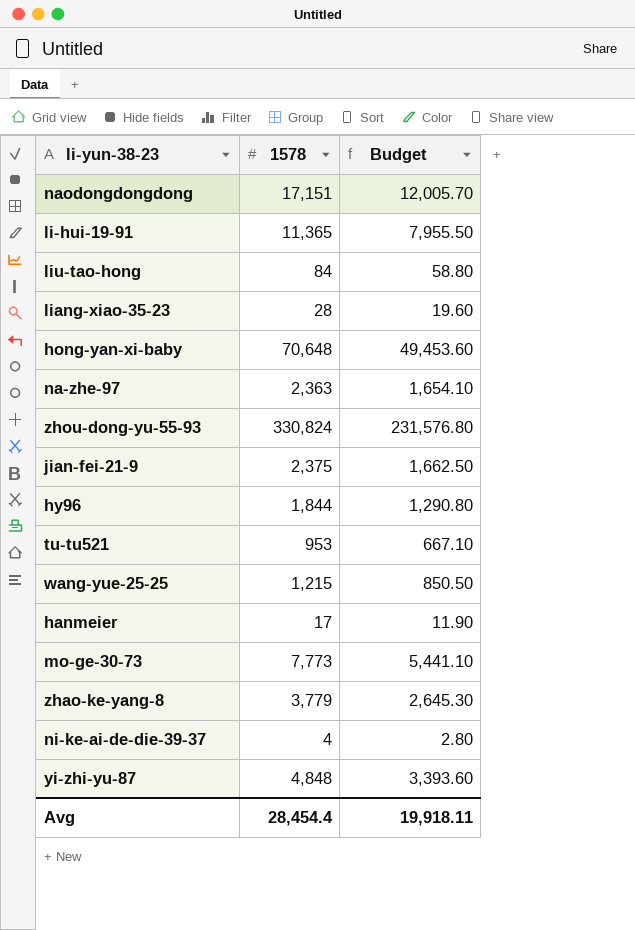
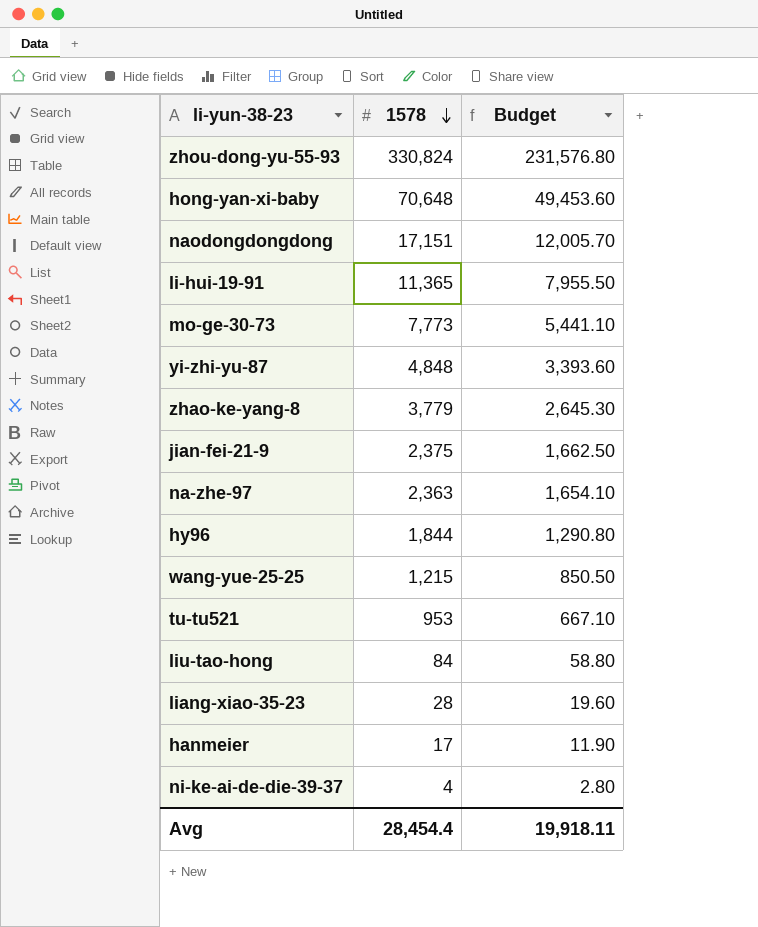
row order: none -> 1578 descending

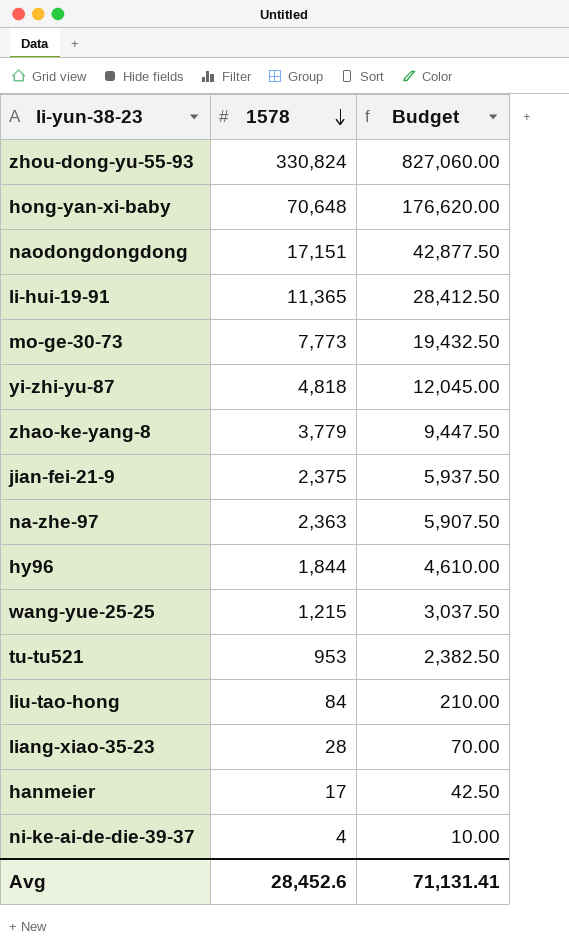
column Budget | formula: [1578] * 0.7 -> [1578] * 2.5
yi-zhi-yu-87 | 1578: 4,848 -> 4,818
Avg | 1578: 28,454.4 -> 28,452.6
Avg | Budget: 19,918.11 -> 71,131.41

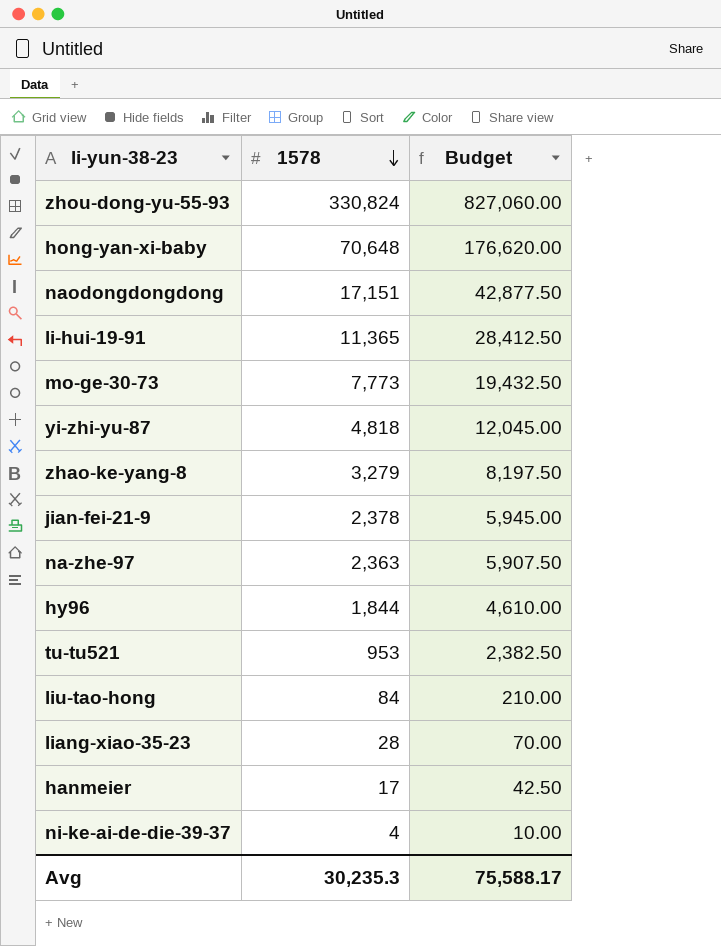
row wang-yue-25-25: 1,215 | 3,037.50 -> none
zhao-ke-yang-8 | 1578: 3,779 -> 3,279
zhao-ke-yang-8 | Budget: 9,447.50 -> 8,197.50
jian-fei-21-9 | 1578: 2,375 -> 2,378
jian-fei-21-9 | Budget: 5,937.50 -> 5,945.00
Avg | 1578: 28,452.6 -> 30,235.3
Avg | Budget: 71,131.41 -> 75,588.17

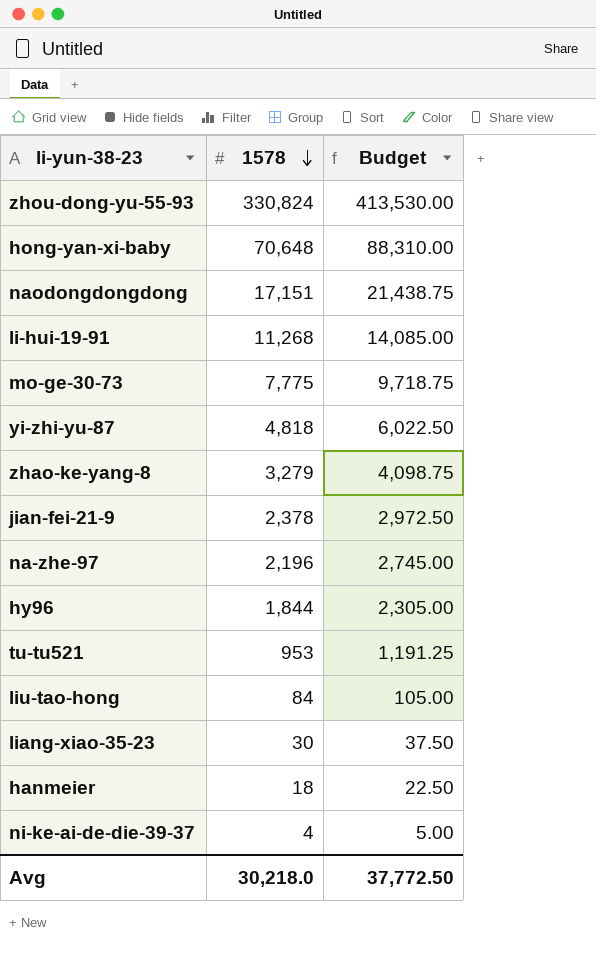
column Budget | formula: [1578] * 2.5 -> [1578] * 1.25
li-hui-19-91 | 1578: 11,365 -> 11,268
mo-ge-30-73 | 1578: 7,773 -> 7,775
na-zhe-97 | 1578: 2,363 -> 2,196
liang-xiao-35-23 | 1578: 28 -> 30
hanmeier | 1578: 17 -> 18
Avg | 1578: 30,235.3 -> 30,218.0
Avg | Budget: 75,588.17 -> 37,772.50

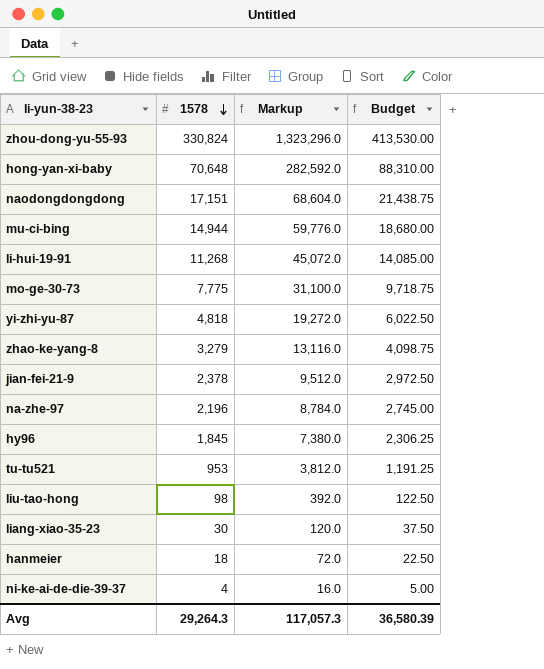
column Markup | formula: none -> [1578] * 4
row mu-ci-bing: none -> 14,944 | 59,776.0 | 18,680.00
hy96 | 1578: 1,844 -> 1,845
hy96 | Budget: 2,305.00 -> 2,306.25
liu-tao-hong | 1578: 84 -> 98
liu-tao-hong | Budget: 105.00 -> 122.50
Avg | 1578: 30,218.0 -> 29,264.3
Avg | Budget: 37,772.50 -> 36,580.39

